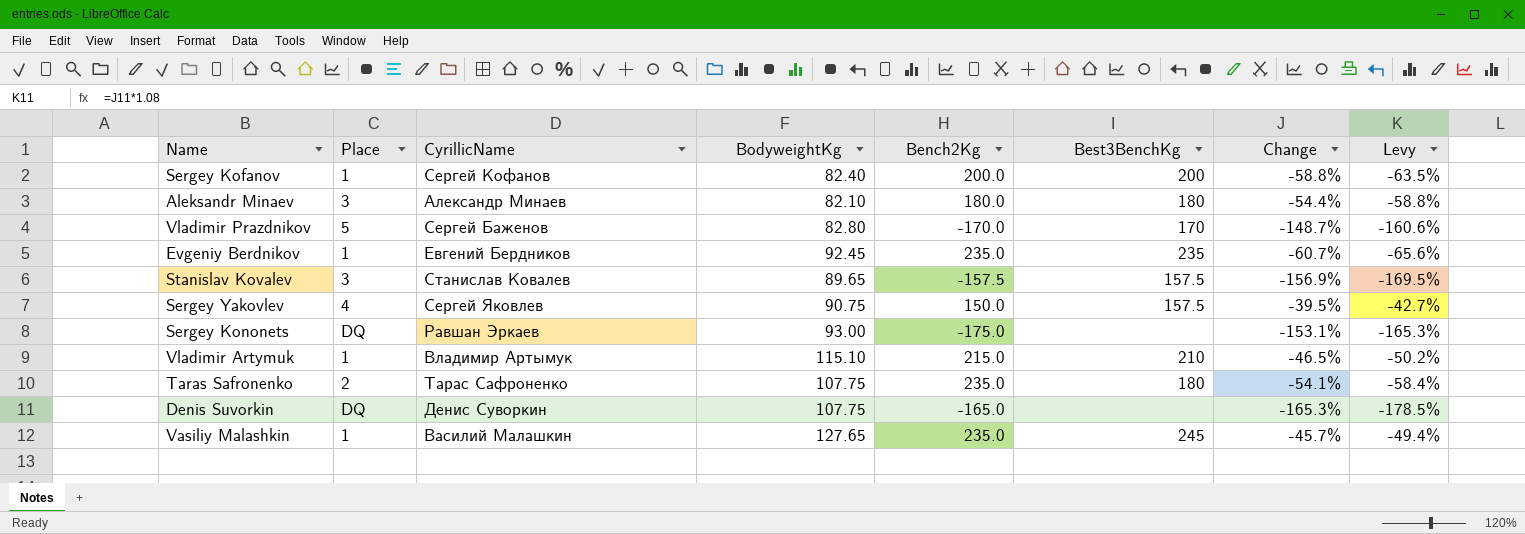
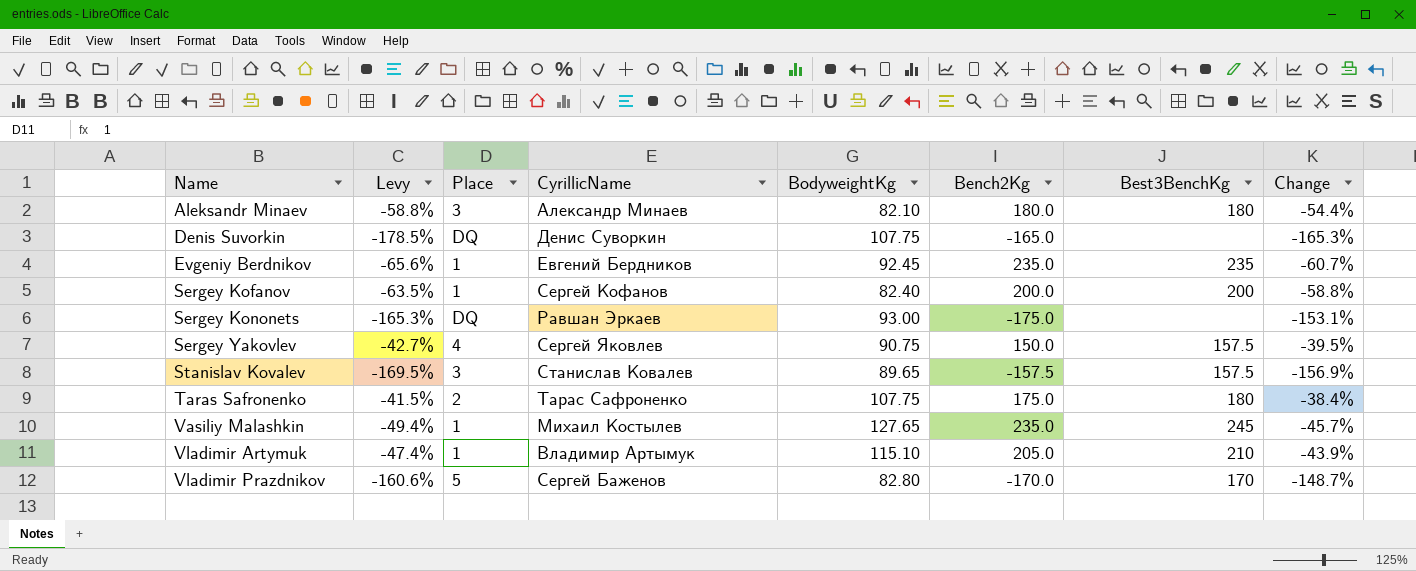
row order: none -> Name ascending
column Levy | position: 8 -> 2
Taras Safronenko | Levy: -58.4% -> -41.5%
Taras Safronenko | Bench2Kg: 235.0 -> 175.0
Taras Safronenko | Change: -54.1% -> -38.4%
Vasiliy Malashkin | CyrillicName: Василий Малашкин -> Михаил Костылев
Vladimir Artymuk | Levy: -50.2% -> -47.4%
Vladimir Artymuk | Bench2Kg: 215.0 -> 205.0
Vladimir Artymuk | Change: -46.5% -> -43.9%

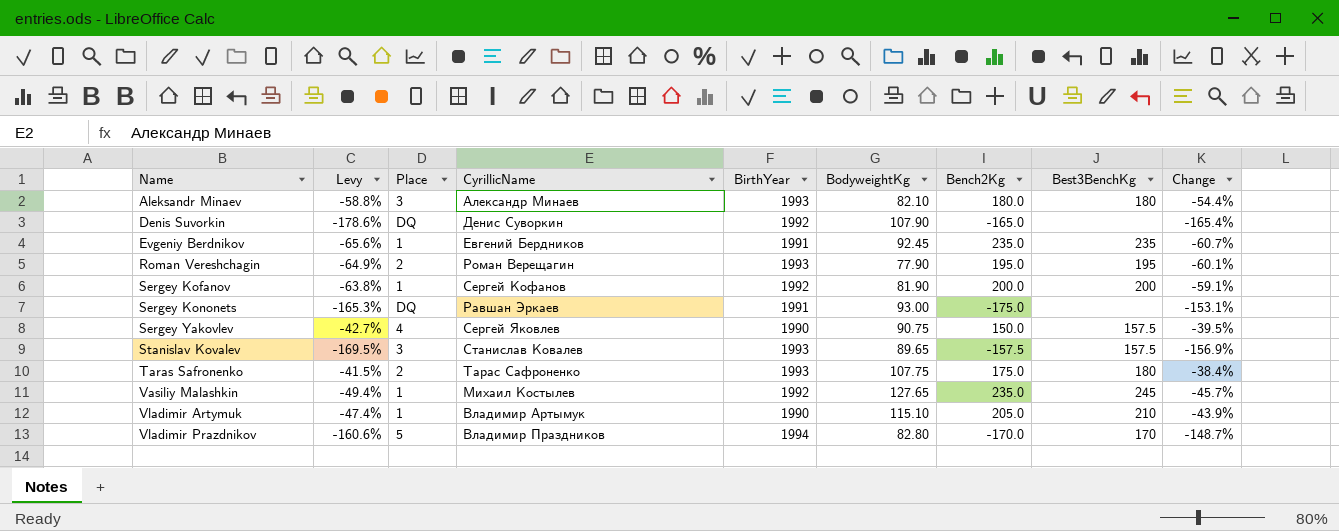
column BirthYear | position: none -> 5
Denis Suvorkin | Levy: -178.5% -> -178.6%
Denis Suvorkin | BodyweightKg: 107.75 -> 107.90
Denis Suvorkin | Change: -165.3% -> -165.4%
row Roman Vereshchagin: none -> -64.9% | 2 | Роман Верещагин | 1993 | 77.90 | 195.0 | 195 | -60.1%
Sergey Kofanov | Levy: -63.5% -> -63.8%
Sergey Kofanov | BodyweightKg: 82.40 -> 81.90
Sergey Kofanov | Change: -58.8% -> -59.1%
Vladimir Prazdnikov | CyrillicName: Сергей Баженов -> Владимир Праздников

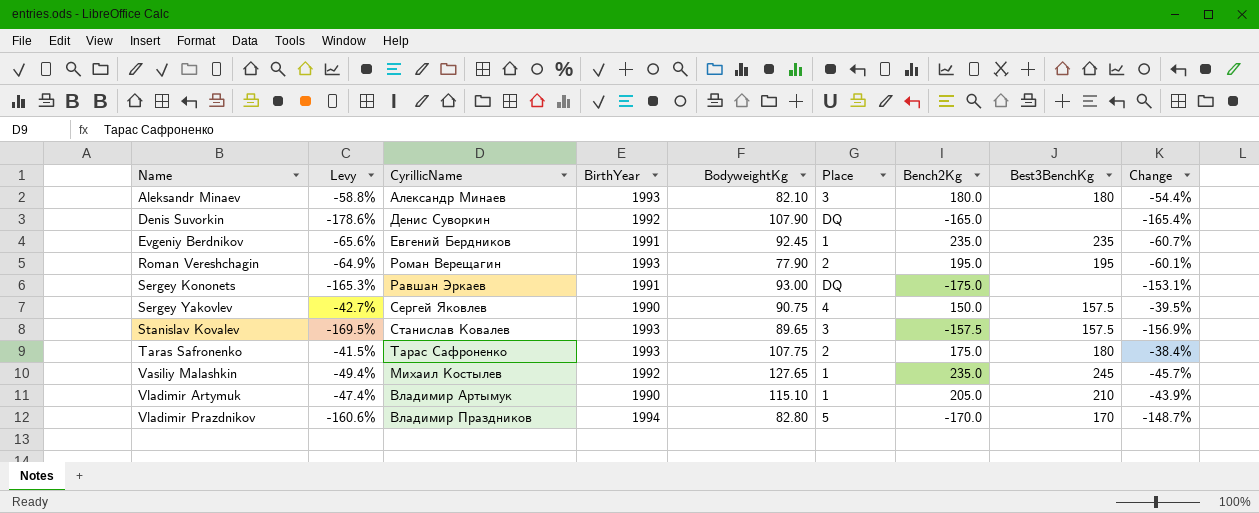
column Place | position: 3 -> 6
row Sergey Kofanov: -63.8% | 1 | Сергей Кофанов | 1992 | 81.90 | 200.0 | 200 | -59.1% -> none

